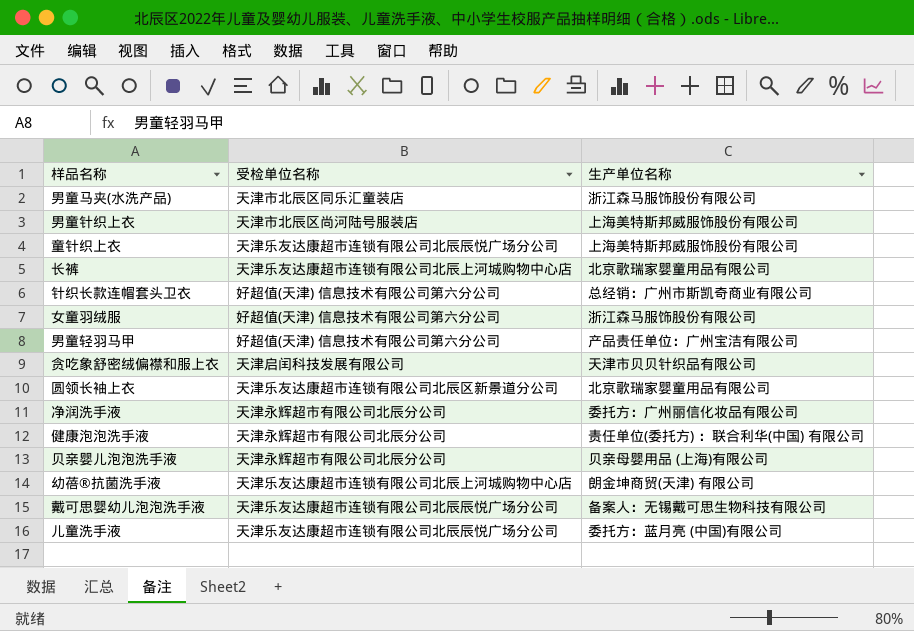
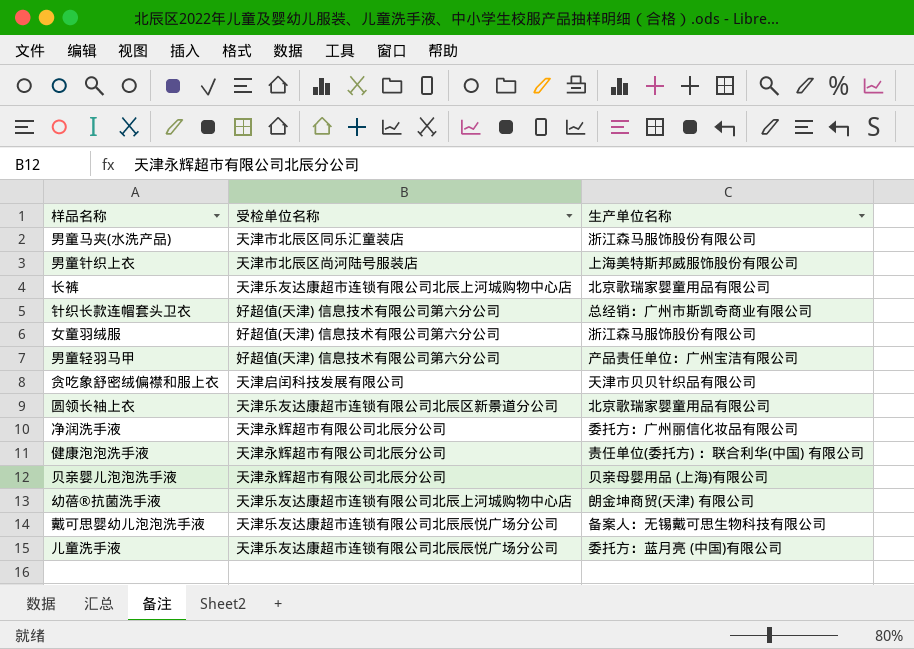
row 童针织上衣: 天津乐友达康超市连锁有限公司北辰辰悦广场分公司 | 上海美特斯邦威服饰股份有限公司 -> none

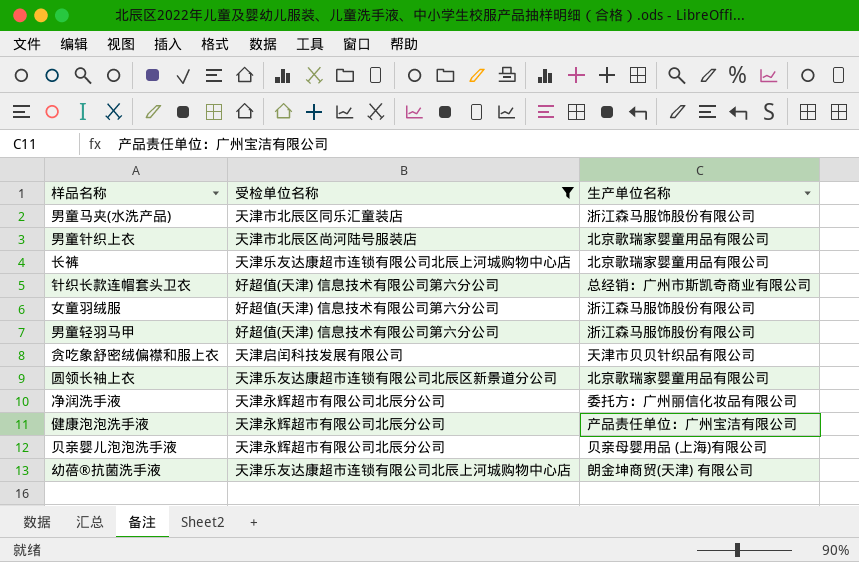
filter: none -> 受检单位名称 != 天津乐友达康超市连锁有限公司北辰辰悦广场分公司
男童针织上衣 | 生产单位名称: 上海美特斯邦威服饰股份有限公司 -> 北京歌瑞家婴童用品有限公司
男童轻羽马甲 | 生产单位名称: 产品责任单位：广州宝洁有限公司 -> 浙江森马服饰股份有限公司
健康泡泡洗手液 | 生产单位名称: 责任单位(委托方) ：联合利华(中国) 有限公司 -> 产品责任单位：广州宝洁有限公司

